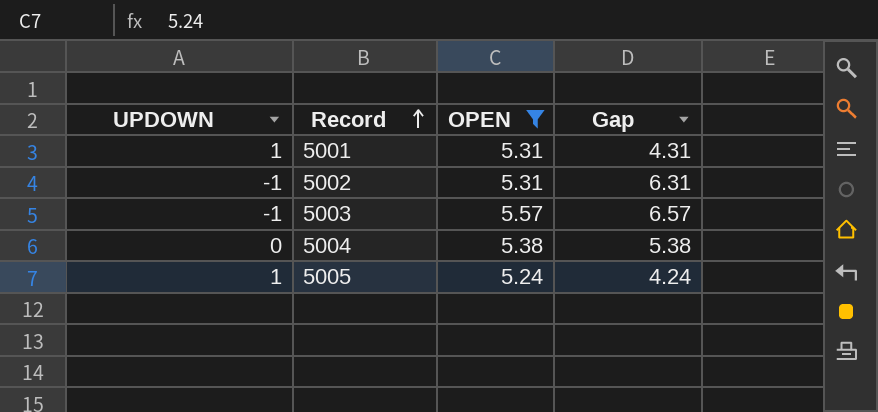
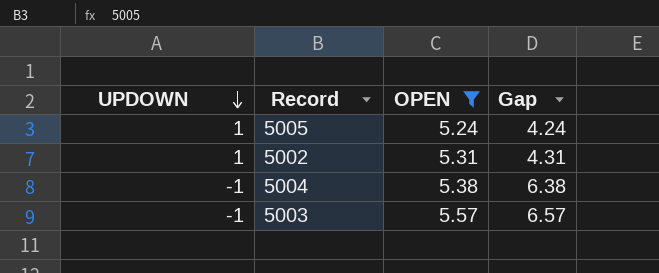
row order: Record ascending -> UPDOWN descending
row 5001: 1 | 5.31 | 4.31 -> none
5002 | UPDOWN: -1 -> 1
5002 | Gap: 6.31 -> 4.31
5004 | UPDOWN: 0 -> -1
5004 | Gap: 5.38 -> 6.38

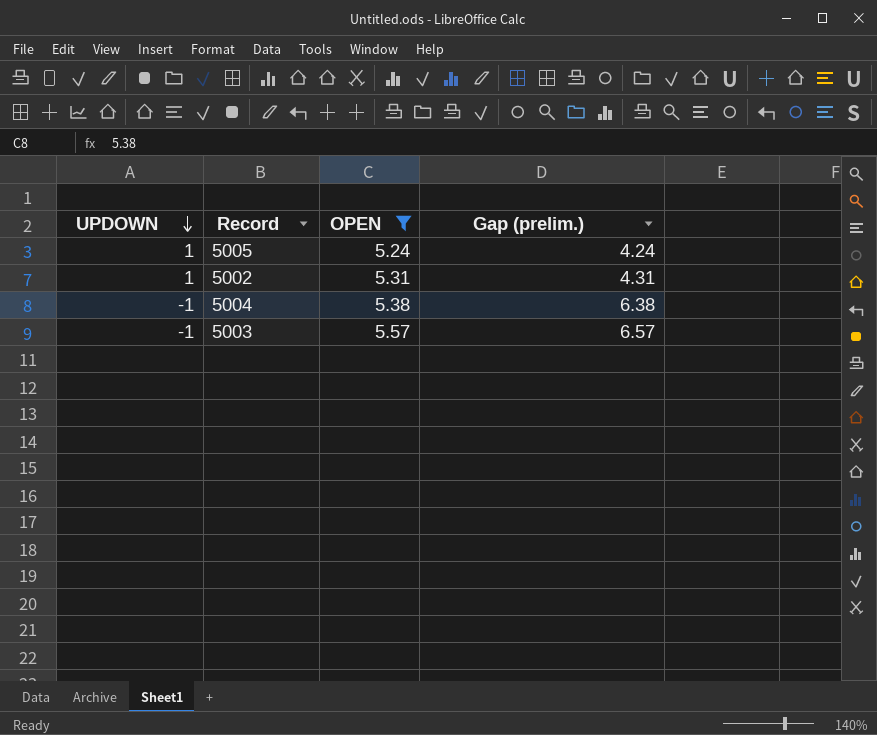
column name: Gap -> Gap (prelim.)

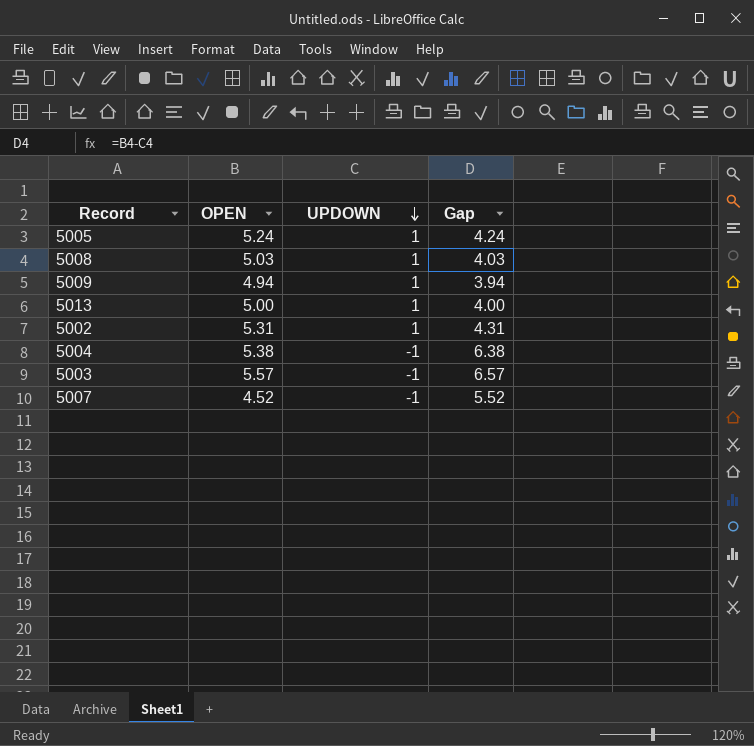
filter: OPEN >= 5.24 -> none
column UPDOWN | position: 1 -> 3
column name: Gap (prelim.) -> Gap

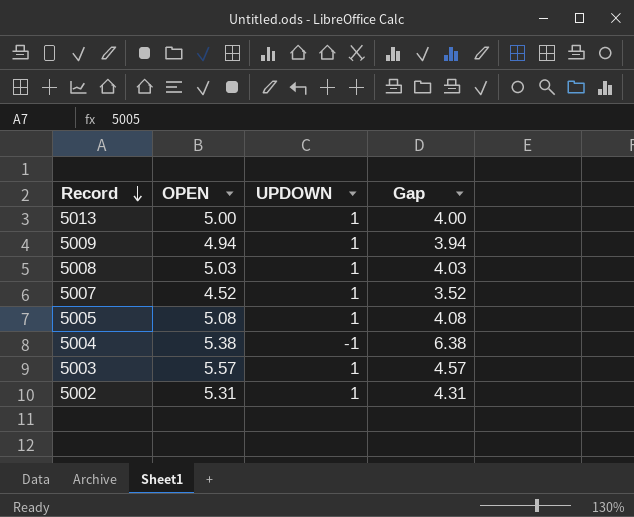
row order: UPDOWN descending -> Record descending
5007 | UPDOWN: -1 -> 1
5007 | Gap: 5.52 -> 3.52
5005 | OPEN: 5.24 -> 5.08
5005 | Gap: 4.24 -> 4.08
5003 | UPDOWN: -1 -> 1
5003 | Gap: 6.57 -> 4.57

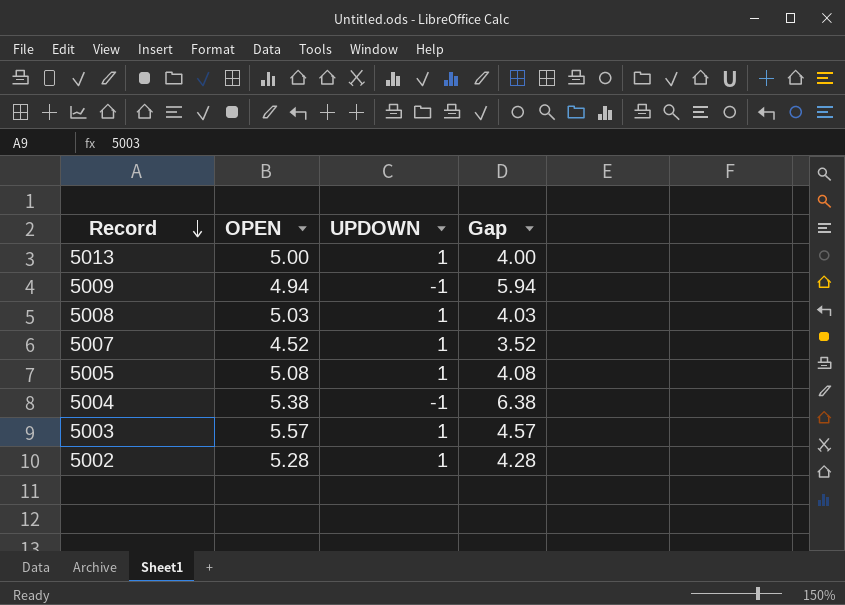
5009 | UPDOWN: 1 -> -1
5009 | Gap: 3.94 -> 5.94
5002 | OPEN: 5.31 -> 5.28
5002 | Gap: 4.31 -> 4.28

